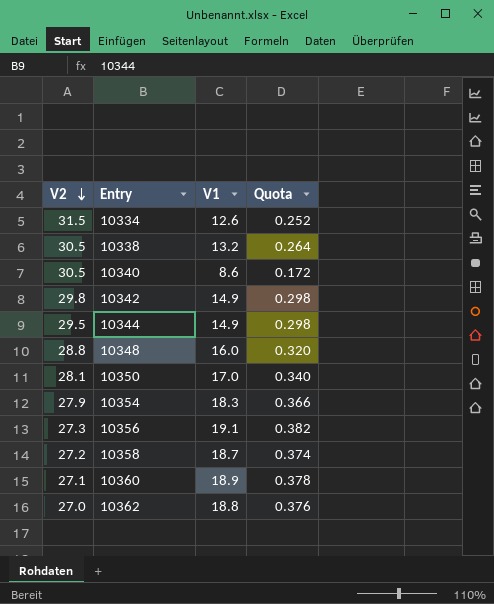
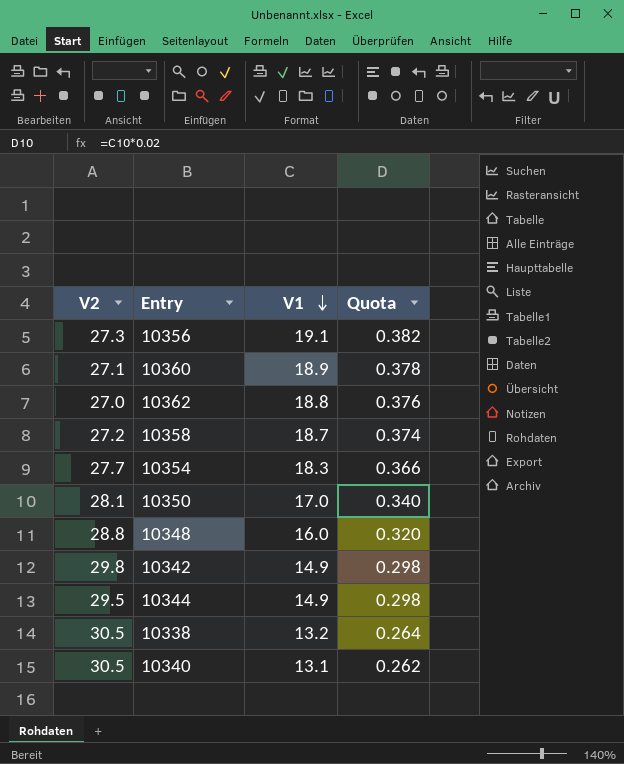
row order: V2 descending -> V1 descending
row 10334: 31.5 | 12.6 | 0.252 -> none
10354 | V2: 27.9 -> 27.7
10340 | V1: 8.6 -> 13.1
10340 | Quota: 0.172 -> 0.262

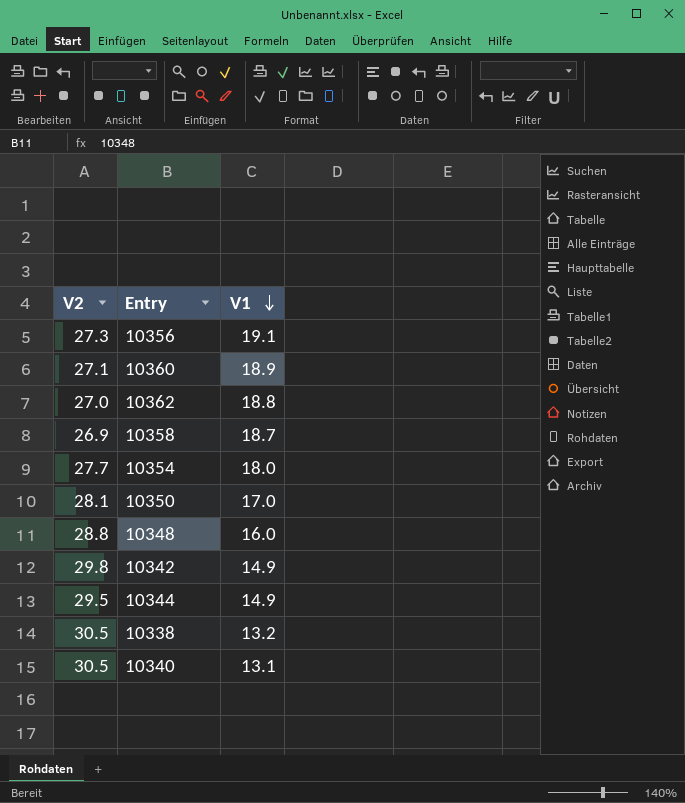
column Quota | formula: [V1] * 0.02 -> none
10358 | V2: 27.2 -> 26.9
10354 | V1: 18.3 -> 18.0

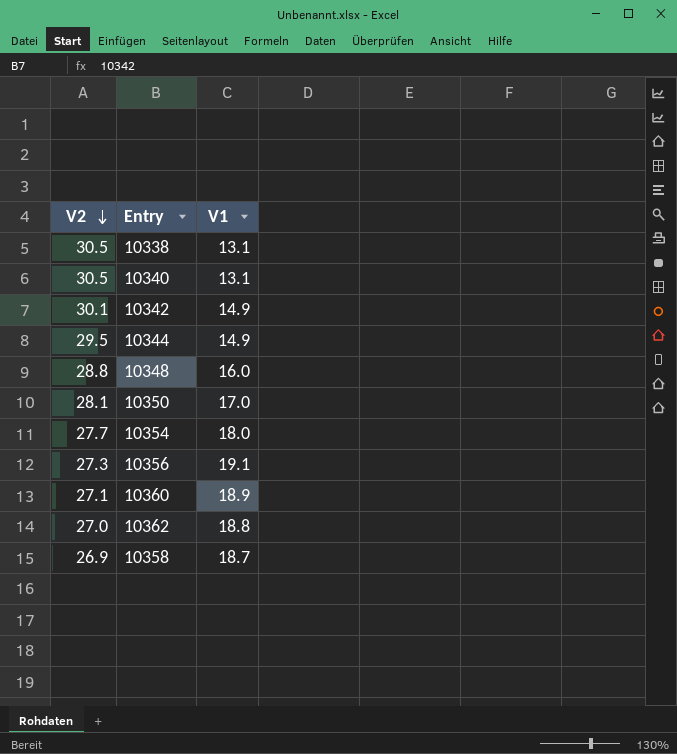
row order: V1 descending -> V2 descending
10338 | V1: 13.2 -> 13.1
10342 | V2: 29.8 -> 30.1

